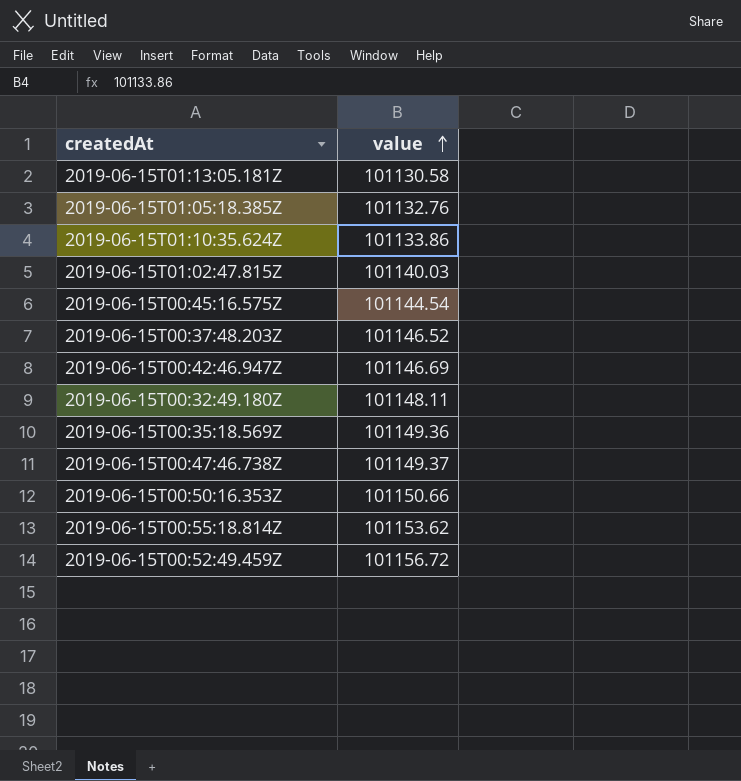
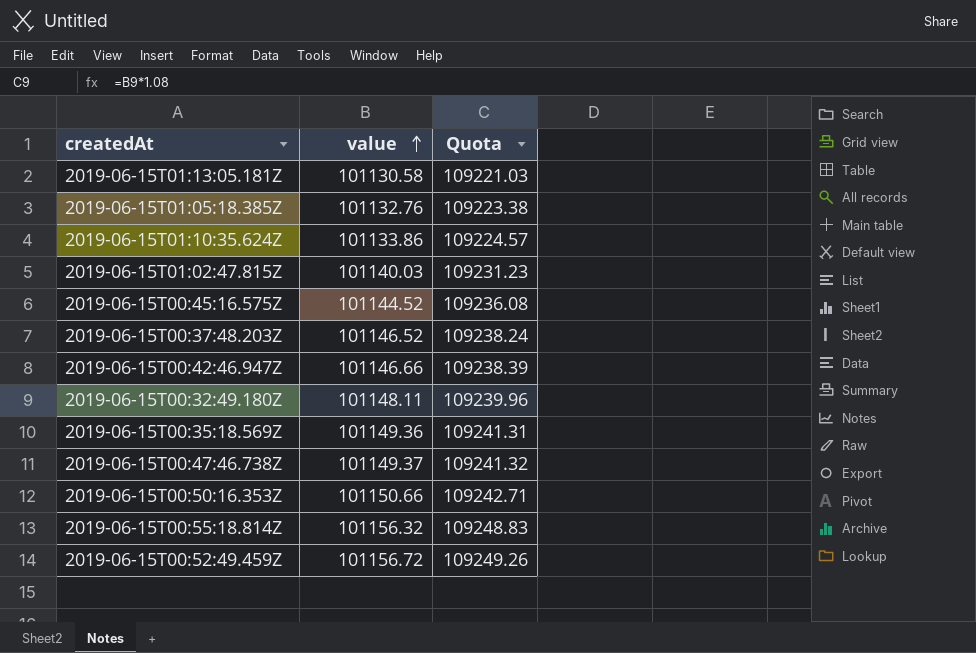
column Quota | formula: none -> [value] * 1.08
2019-06-15T00:45:16.575Z | value: 101144.54 -> 101144.52
2019-06-15T00:42:46.947Z | value: 101146.69 -> 101146.66
2019-06-15T00:55:18.814Z | value: 101153.62 -> 101156.32

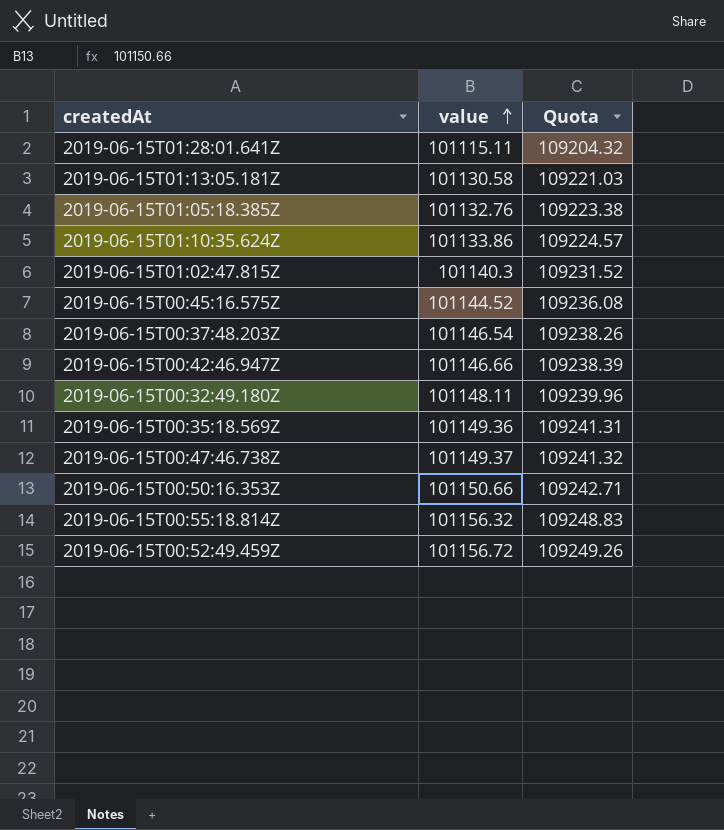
row 2019-06-15T01:28:01.641Z: none -> 101115.11 | 109204.32
2019-06-15T01:02:47.815Z | value: 101140.03 -> 101140.3
2019-06-15T01:02:47.815Z | Quota: 109231.23 -> 109231.52
2019-06-15T00:37:48.203Z | value: 101146.52 -> 101146.54
2019-06-15T00:37:48.203Z | Quota: 109238.24 -> 109238.26

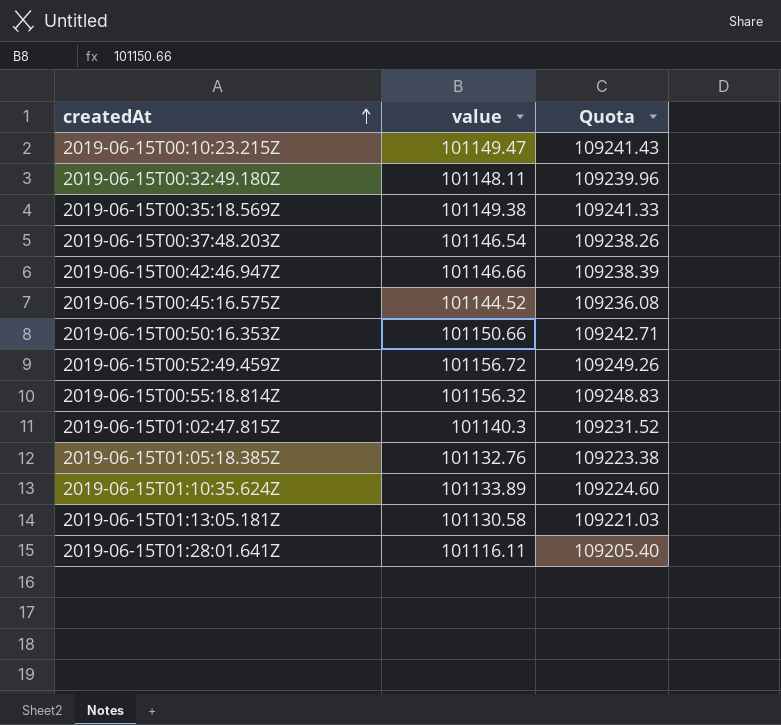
row order: value ascending -> createdAt ascending
row 2019-06-15T00:47:46.738Z: 101149.37 | 109241.32 -> none
row 2019-06-15T00:10:23.215Z: none -> 101149.47 | 109241.43
2019-06-15T00:35:18.569Z | value: 101149.36 -> 101149.38
2019-06-15T00:35:18.569Z | Quota: 109241.31 -> 109241.33
2019-06-15T01:10:35.624Z | value: 101133.86 -> 101133.89
2019-06-15T01:10:35.624Z | Quota: 109224.57 -> 109224.60
2019-06-15T01:28:01.641Z | value: 101115.11 -> 101116.11
2019-06-15T01:28:01.641Z | Quota: 109204.32 -> 109205.40

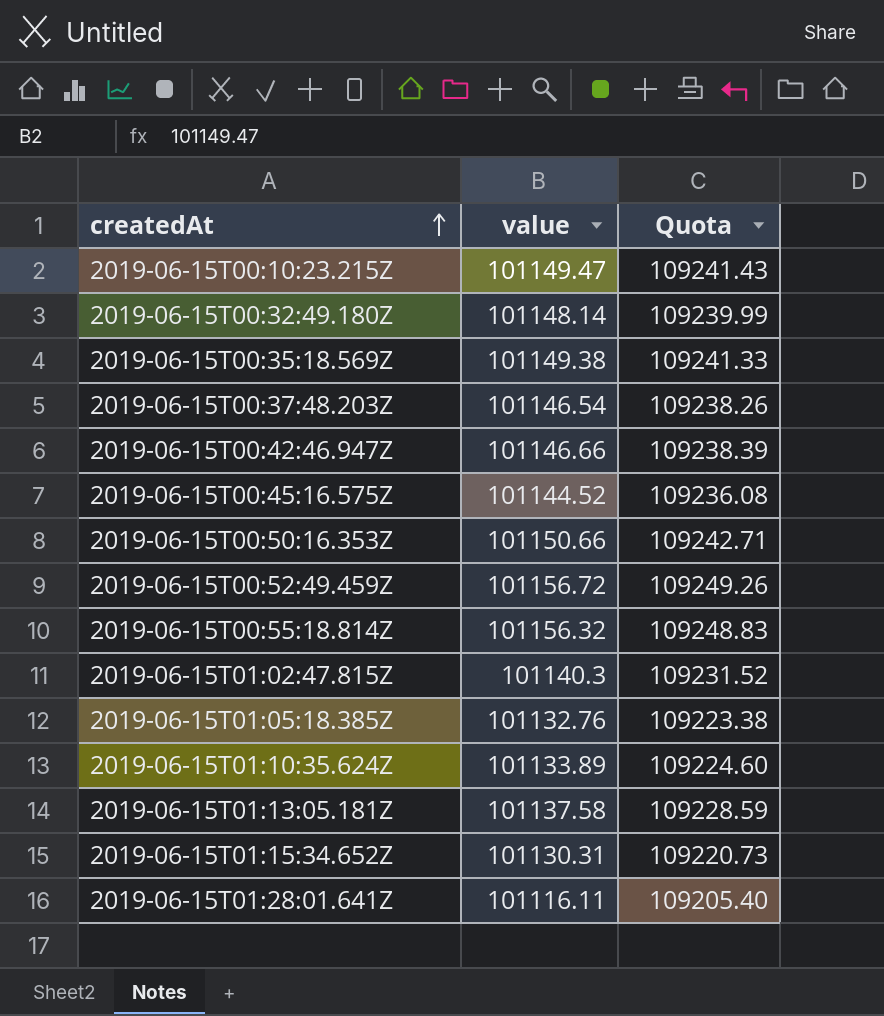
2019-06-15T00:32:49.180Z | value: 101148.11 -> 101148.14
2019-06-15T00:32:49.180Z | Quota: 109239.96 -> 109239.99
2019-06-15T01:13:05.181Z | value: 101130.58 -> 101137.58
2019-06-15T01:13:05.181Z | Quota: 109221.03 -> 109228.59
row 2019-06-15T01:15:34.652Z: none -> 101130.31 | 109220.73

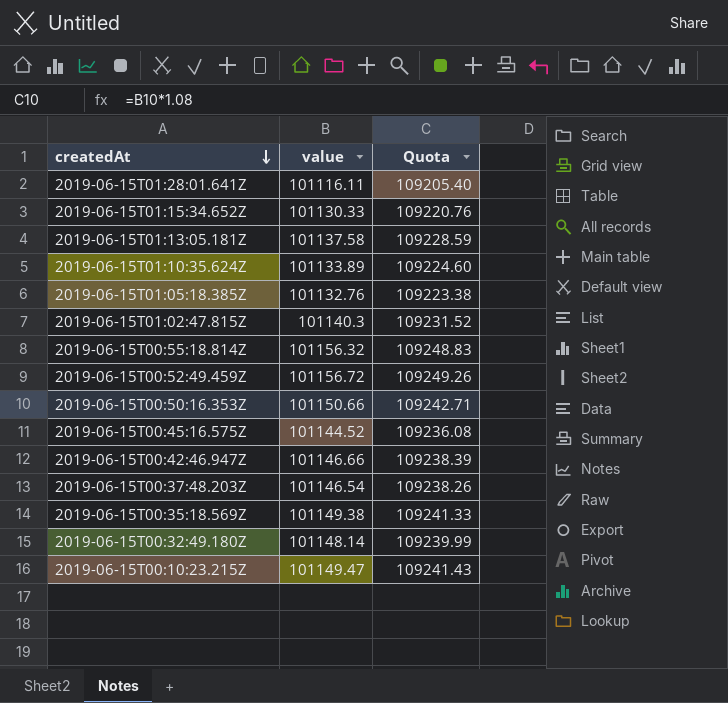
row order: createdAt ascending -> createdAt descending
2019-06-15T01:15:34.652Z | value: 101130.31 -> 101130.33
2019-06-15T01:15:34.652Z | Quota: 109220.73 -> 109220.76

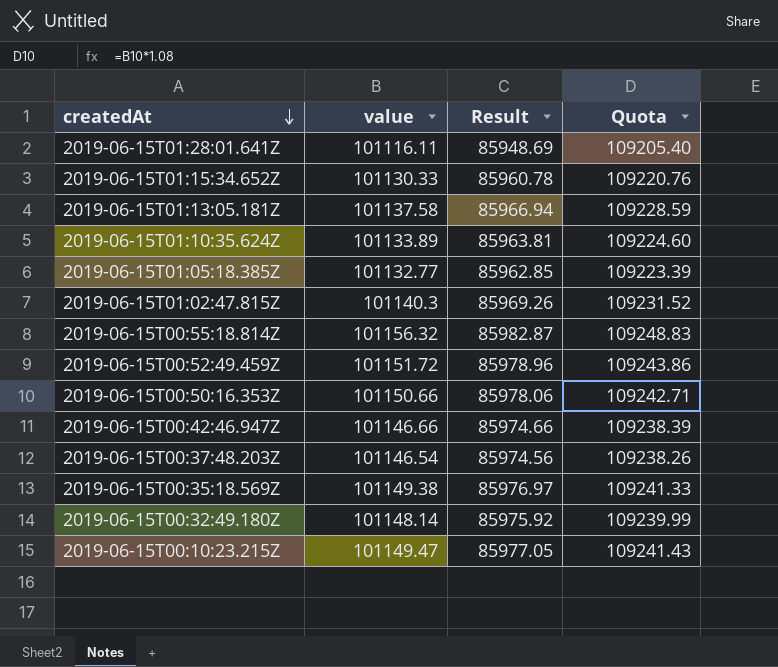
column Result | formula: none -> [value] * 0.85
row 2019-06-15T00:45:16.575Z: 101144.52 | 109236.08 -> none
2019-06-15T01:05:18.385Z | value: 101132.76 -> 101132.77
2019-06-15T01:05:18.385Z | Quota: 109223.38 -> 109223.39
2019-06-15T00:52:49.459Z | value: 101156.72 -> 101151.72
2019-06-15T00:52:49.459Z | Quota: 109249.26 -> 109243.86

